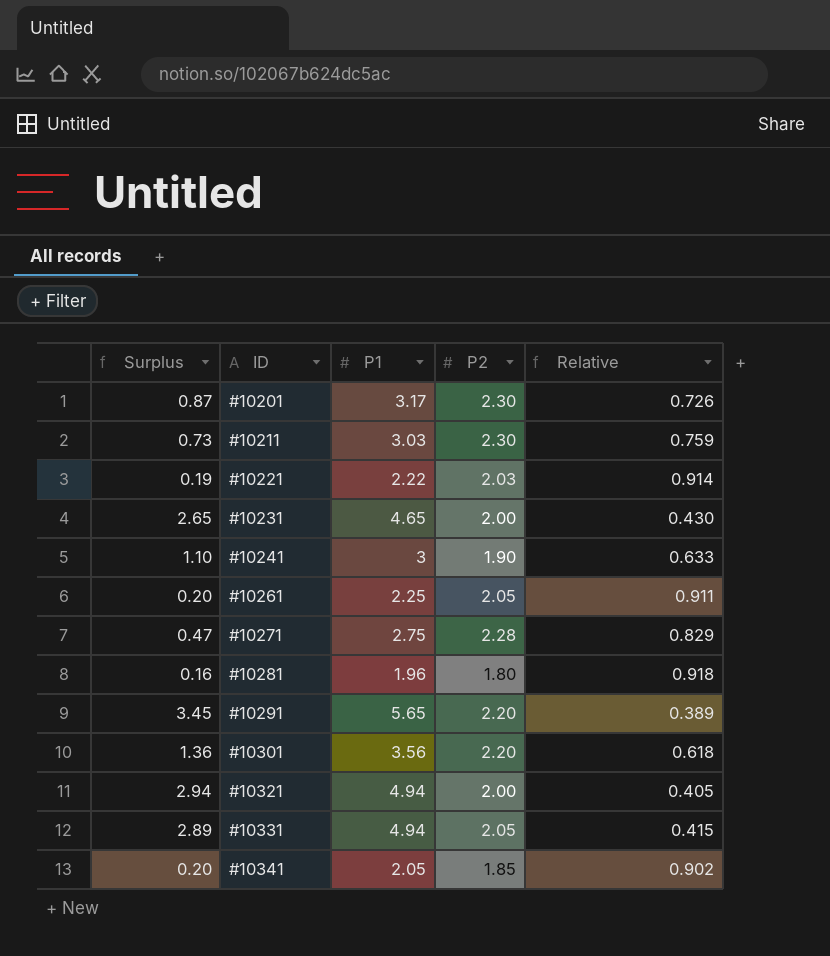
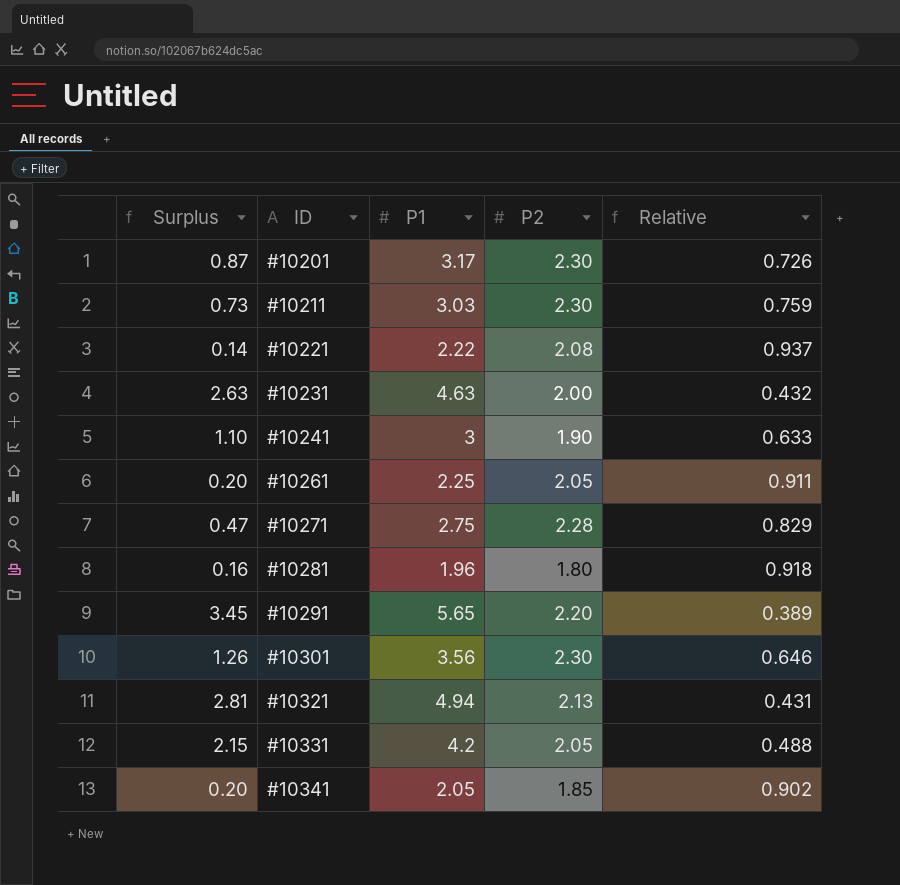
#10221 | Surplus: 0.19 -> 0.14
#10221 | P2: 2.03 -> 2.08
#10221 | Relative: 0.914 -> 0.937
#10231 | Surplus: 2.65 -> 2.63
#10231 | P1: 4.65 -> 4.63
#10231 | Relative: 0.430 -> 0.432
#10301 | Surplus: 1.36 -> 1.26
#10301 | P2: 2.20 -> 2.30
#10301 | Relative: 0.618 -> 0.646
#10321 | Surplus: 2.94 -> 2.81
#10321 | P2: 2.00 -> 2.13
#10321 | Relative: 0.405 -> 0.431
#10331 | Surplus: 2.89 -> 2.15
#10331 | P1: 4.94 -> 4.2
#10331 | Relative: 0.415 -> 0.488

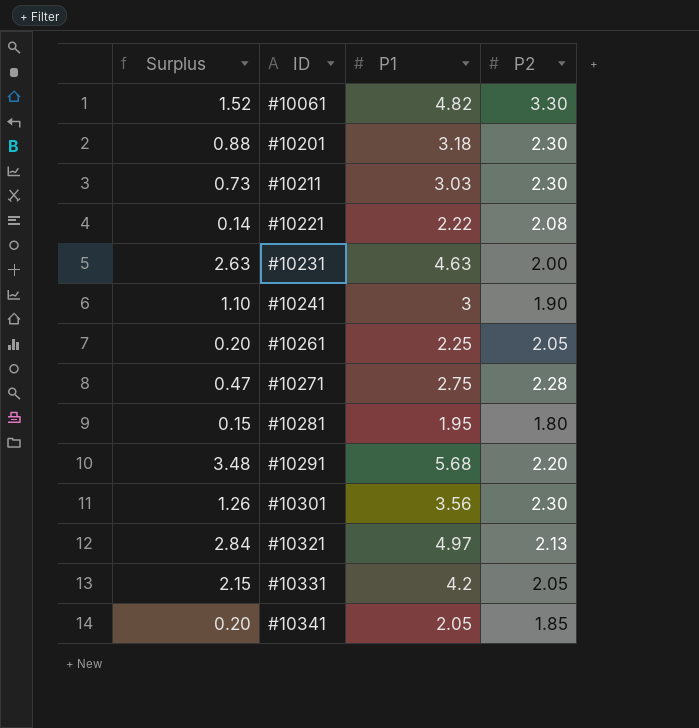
column Relative | formula: [P2] / [P1] -> none
row #10061: none -> 1.52 | 4.82 | 3.30
#10201 | Surplus: 0.87 -> 0.88
#10201 | P1: 3.17 -> 3.18
#10281 | Surplus: 0.16 -> 0.15
#10281 | P1: 1.96 -> 1.95
#10291 | Surplus: 3.45 -> 3.48
#10291 | P1: 5.65 -> 5.68
#10321 | Surplus: 2.81 -> 2.84
#10321 | P1: 4.94 -> 4.97

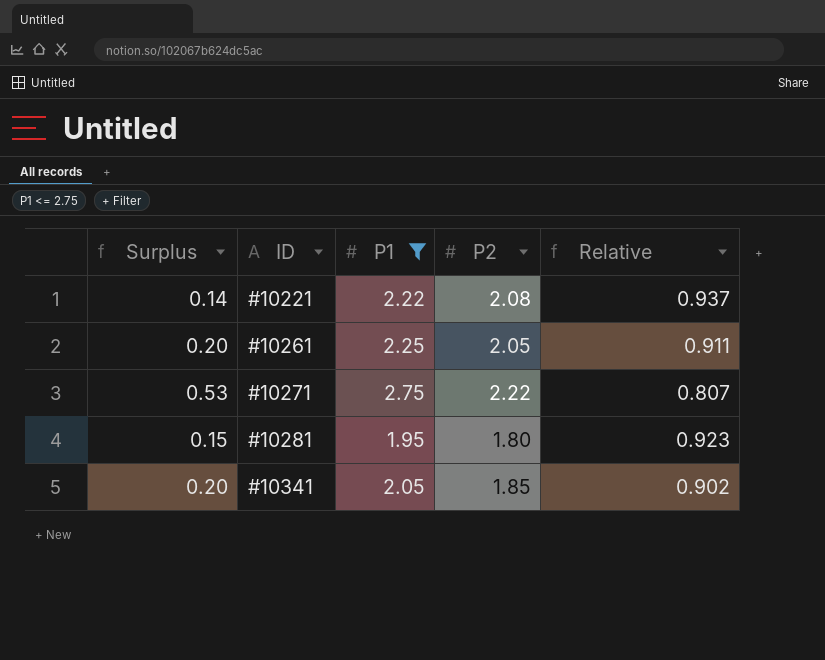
filter: none -> P1 <= 2.75
column Relative | formula: none -> [P2] / [P1]
#10271 | Surplus: 0.47 -> 0.53
#10271 | P2: 2.28 -> 2.22

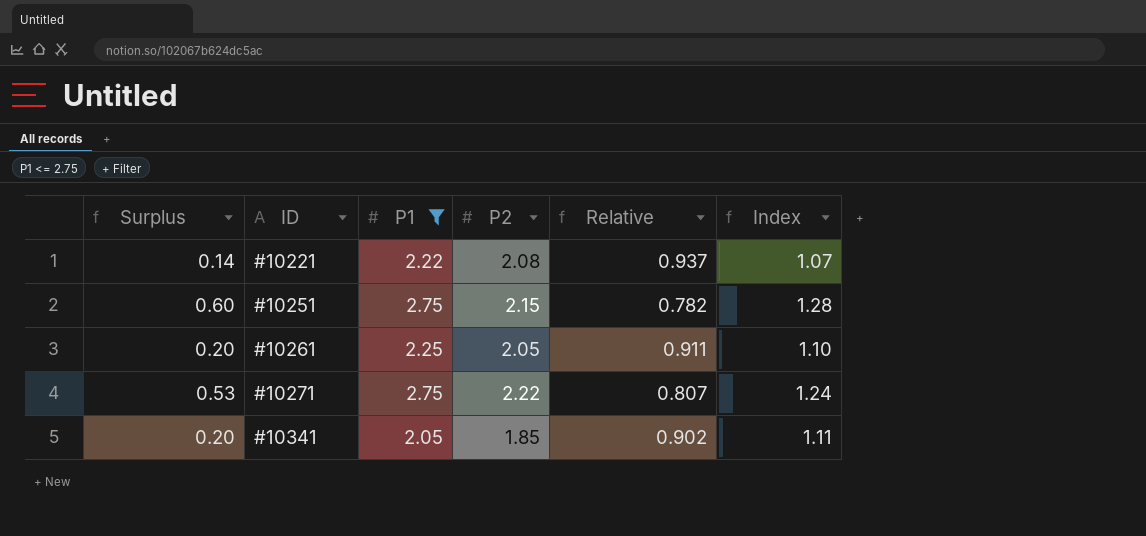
column Index | formula: none -> [P1] / [P2]
row #10281: 0.15 | 1.95 | 1.80 | 0.923 -> none
row #10251: none -> 0.60 | 2.75 | 2.15 | 0.782 | 1.28

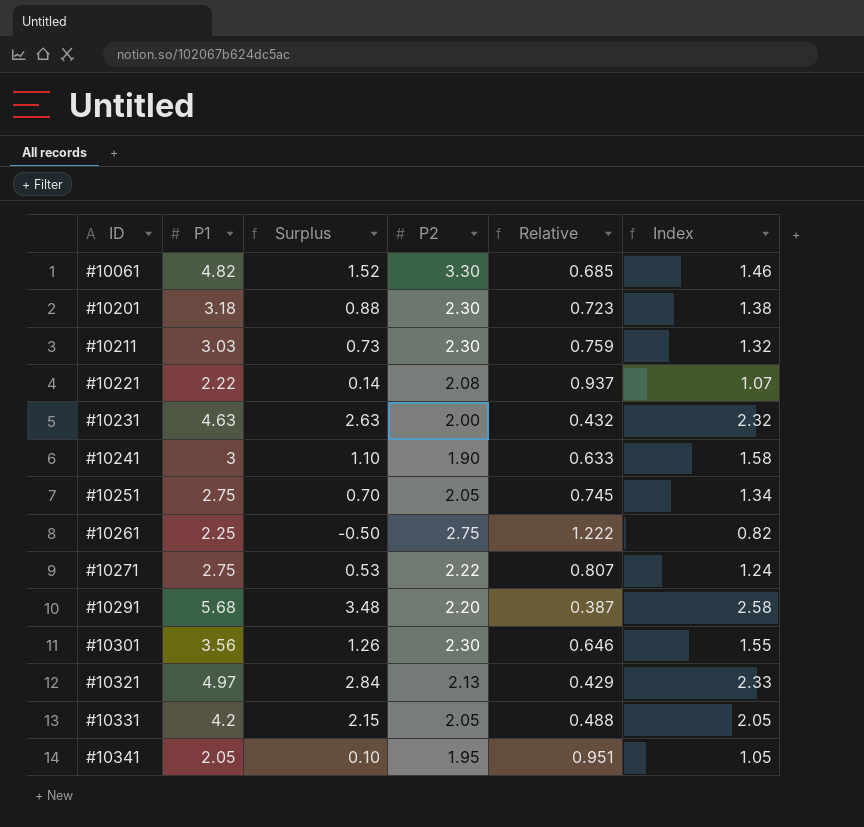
filter: P1 <= 2.75 -> none
column Surplus | position: 1 -> 3
#10251 | Surplus: 0.60 -> 0.70
#10251 | P2: 2.15 -> 2.05
#10251 | Relative: 0.782 -> 0.745
#10251 | Index: 1.28 -> 1.34
#10261 | Surplus: 0.20 -> -0.50
#10261 | P2: 2.05 -> 2.75
#10261 | Relative: 0.911 -> 1.222
#10261 | Index: 1.10 -> 0.82
#10341 | Surplus: 0.20 -> 0.10
#10341 | P2: 1.85 -> 1.95
#10341 | Relative: 0.902 -> 0.951
#10341 | Index: 1.11 -> 1.05

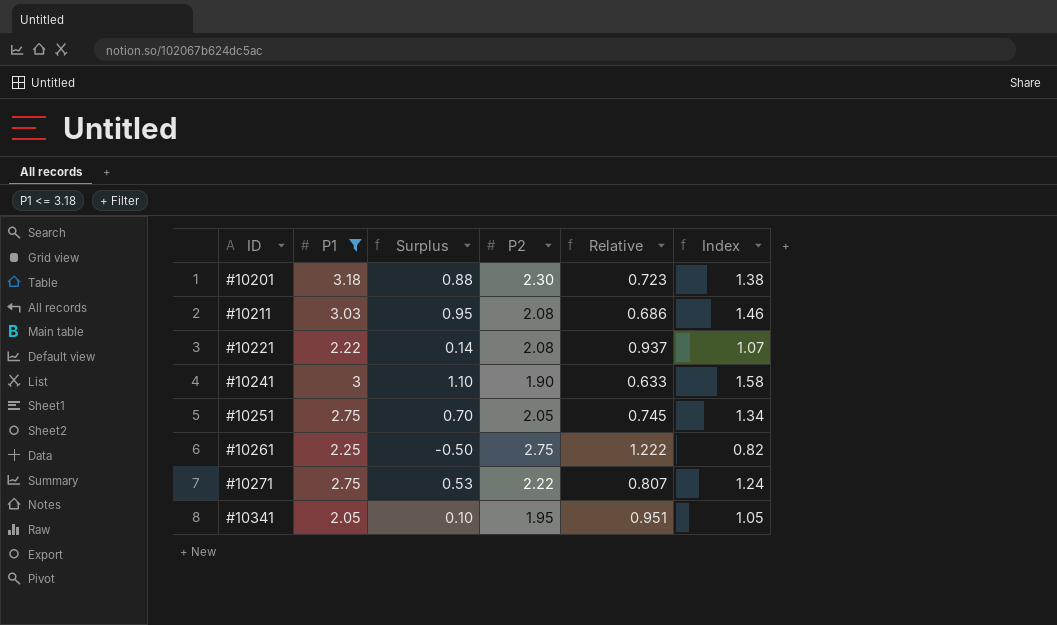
filter: none -> P1 <= 3.18
#10211 | Surplus: 0.73 -> 0.95
#10211 | P2: 2.30 -> 2.08
#10211 | Relative: 0.759 -> 0.686
#10211 | Index: 1.32 -> 1.46

